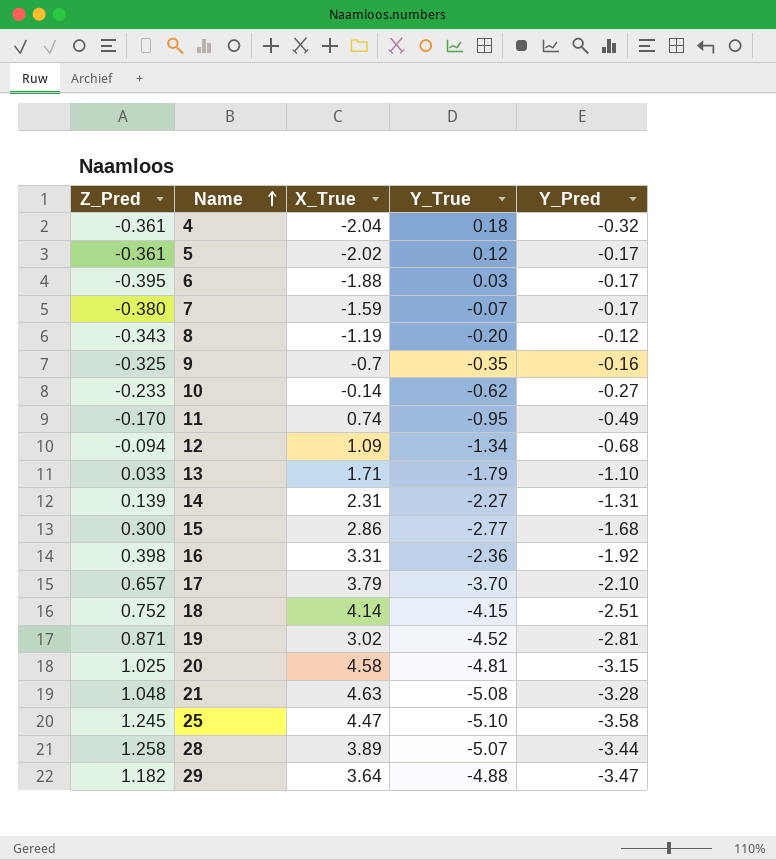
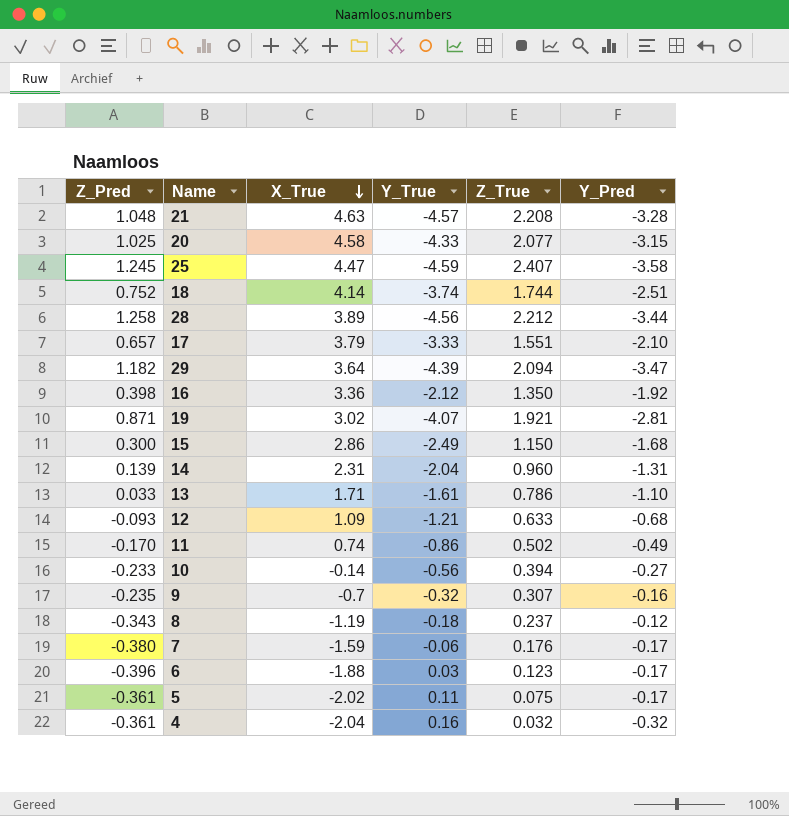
row order: Name ascending -> X_True descending
column Z_True | position: none -> 5
21 | Y_True: -5.08 -> -4.57
20 | Y_True: -4.81 -> -4.33
25 | Y_True: -5.10 -> -4.59
18 | Y_True: -4.15 -> -3.74
28 | Y_True: -5.07 -> -4.56
17 | Y_True: -3.70 -> -3.33
29 | Y_True: -4.88 -> -4.39
16 | X_True: 3.31 -> 3.36
16 | Y_True: -2.36 -> -2.12
19 | Y_True: -4.52 -> -4.07
15 | Y_True: -2.77 -> -2.49
14 | Y_True: -2.27 -> -2.04
13 | Y_True: -1.79 -> -1.61
12 | Z_Pred: -0.094 -> -0.093
12 | Y_True: -1.34 -> -1.21
11 | Y_True: -0.95 -> -0.86
10 | Y_True: -0.62 -> -0.56
9 | Z_Pred: -0.325 -> -0.235
9 | Y_True: -0.35 -> -0.32
8 | Y_True: -0.20 -> -0.18
7 | Y_True: -0.07 -> -0.06
6 | Z_Pred: -0.395 -> -0.396
5 | Y_True: 0.12 -> 0.11
4 | Y_True: 0.18 -> 0.16

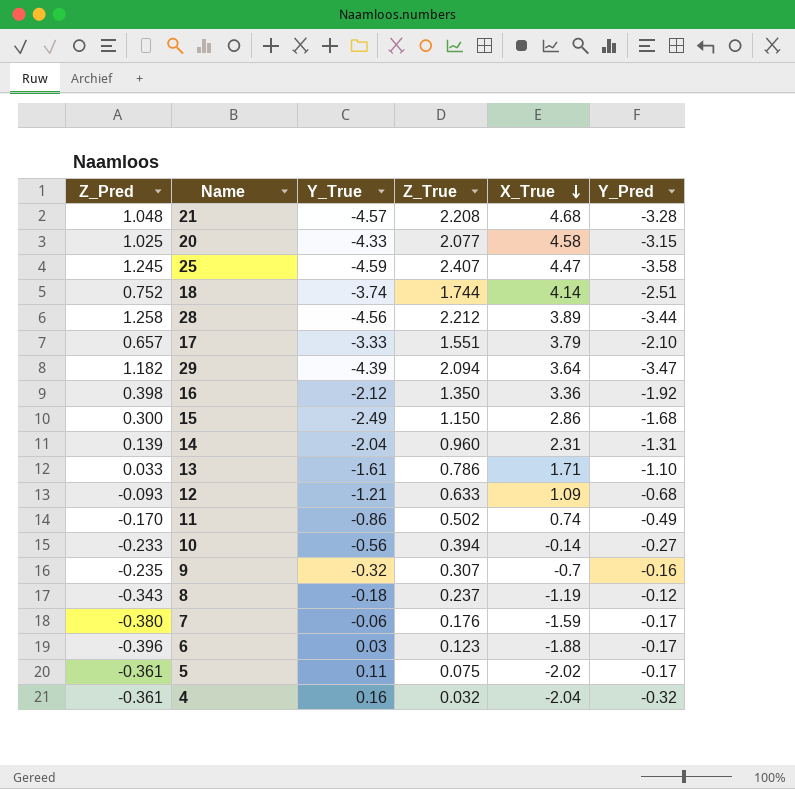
column X_True | position: 3 -> 5
row 19: 0.871 | 3.02 | -4.07 | 1.921 | -2.81 -> none
21 | X_True: 4.63 -> 4.68

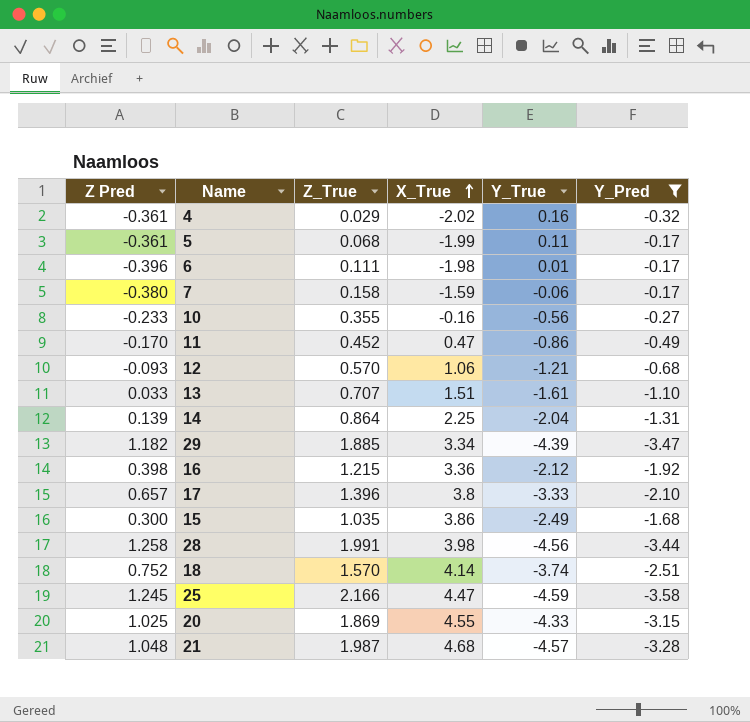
filter: none -> Y_Pred <= -0.17
row order: X_True descending -> X_True ascending
column name: Z_Pred -> Z Pred
column Y_True | position: 3 -> 5
4 | Z_True: 0.032 -> 0.029
4 | X_True: -2.04 -> -2.02
5 | Z_True: 0.075 -> 0.068
5 | X_True: -2.02 -> -1.99
6 | Z_True: 0.123 -> 0.111
6 | X_True: -1.88 -> -1.98
6 | Y_True: 0.03 -> 0.01
7 | Z_True: 0.176 -> 0.158
10 | Z_True: 0.394 -> 0.355
10 | X_True: -0.14 -> -0.16
11 | Z_True: 0.502 -> 0.452
11 | X_True: 0.74 -> 0.47
12 | Z_True: 0.633 -> 0.570
12 | X_True: 1.09 -> 1.06
13 | Z_True: 0.786 -> 0.707
13 | X_True: 1.71 -> 1.51
14 | Z_True: 0.960 -> 0.864
14 | X_True: 2.31 -> 2.25
29 | Z_True: 2.094 -> 1.885
29 | X_True: 3.64 -> 3.34
16 | Z_True: 1.350 -> 1.215
17 | Z_True: 1.551 -> 1.396
17 | X_True: 3.79 -> 3.8
15 | Z_True: 1.150 -> 1.035
15 | X_True: 2.86 -> 3.86
28 | Z_True: 2.212 -> 1.991
28 | X_True: 3.89 -> 3.98
18 | Z_True: 1.744 -> 1.570
25 | Z_True: 2.407 -> 2.166
20 | Z_True: 2.077 -> 1.869
20 | X_True: 4.58 -> 4.55
21 | Z_True: 2.208 -> 1.987

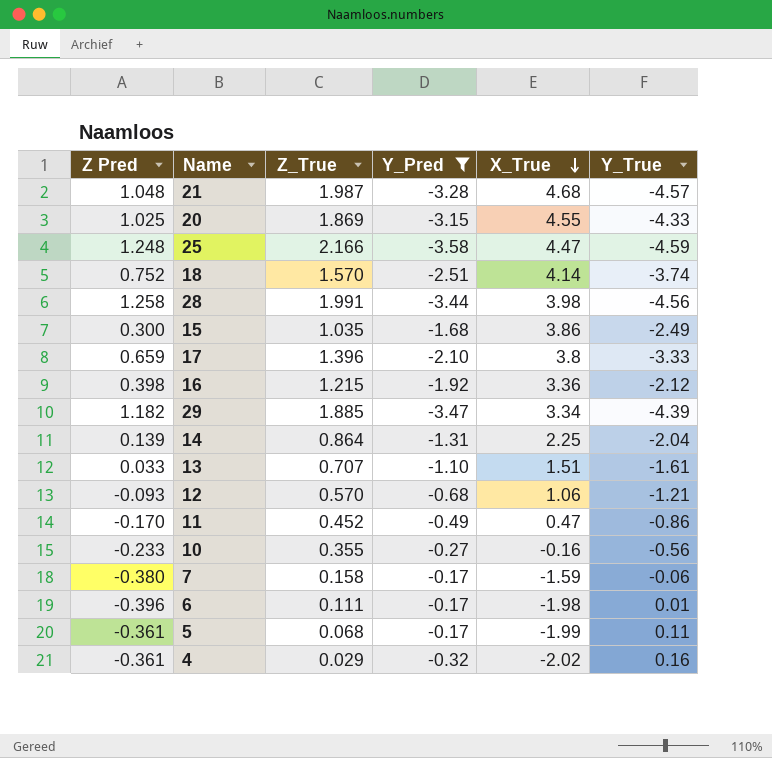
row order: X_True ascending -> X_True descending
column Y_Pred | position: 6 -> 4
25 | Z Pred: 1.245 -> 1.248
17 | Z Pred: 0.657 -> 0.659

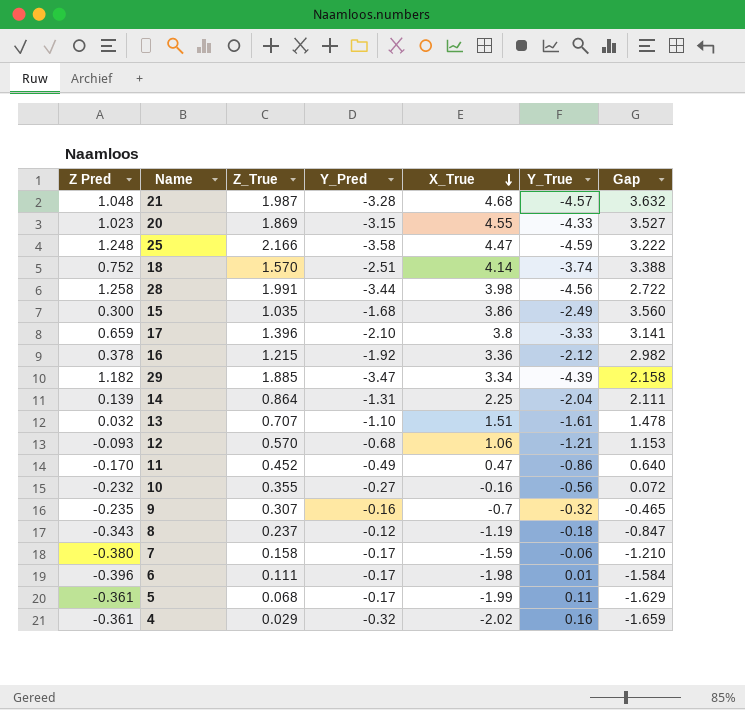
filter: Y_Pred <= -0.17 -> none
column Gap | formula: none -> [X_True] - [Z Pred]
20 | Z Pred: 1.025 -> 1.023
16 | Z Pred: 0.398 -> 0.378
13 | Z Pred: 0.033 -> 0.032
10 | Z Pred: -0.233 -> -0.232

